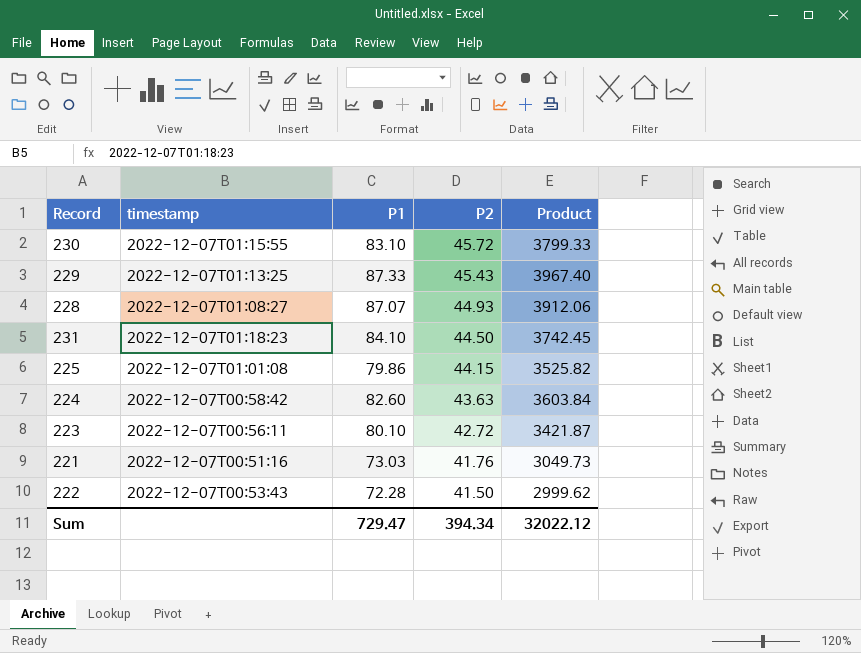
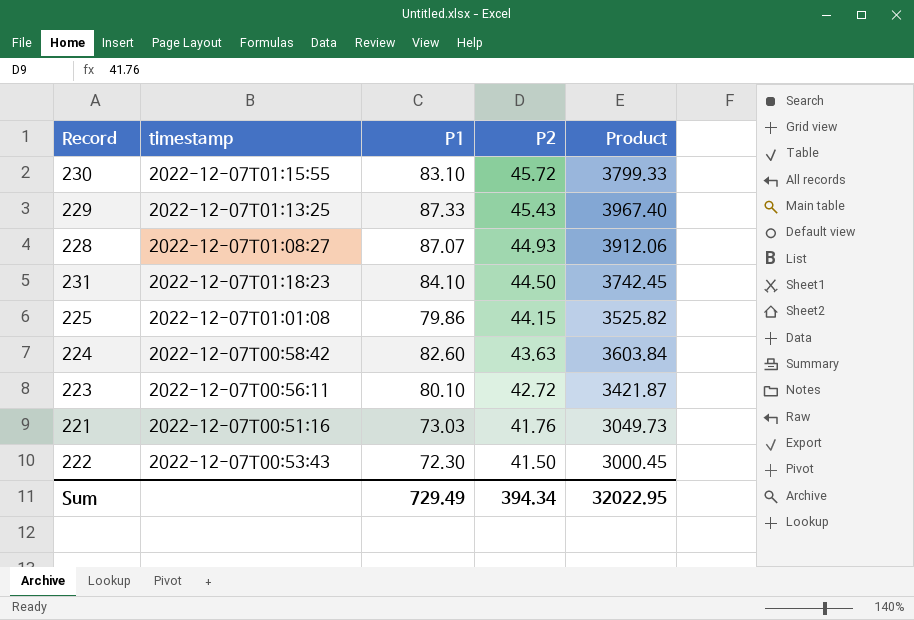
222 | P1: 72.28 -> 72.30
222 | Product: 2999.62 -> 3000.45
Sum | P1: 729.47 -> 729.49
Sum | Product: 32022.12 -> 32022.95

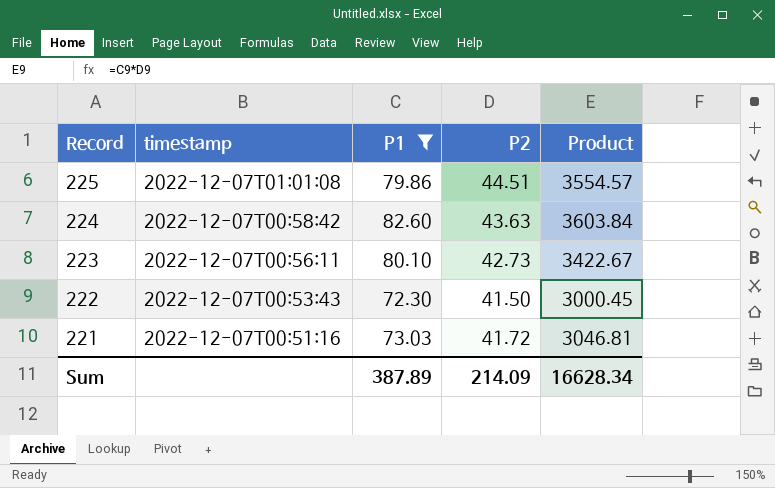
filter: none -> P1 <= 82.60
row order: P2 descending -> Record descending
225 | P2: 44.15 -> 44.51
225 | Product: 3525.82 -> 3554.57
223 | P2: 42.72 -> 42.73
223 | Product: 3421.87 -> 3422.67
221 | P2: 41.76 -> 41.72
221 | Product: 3049.73 -> 3046.81
Sum | P1: 729.49 -> 387.89
Sum | P2: 394.34 -> 214.09
Sum | Product: 32022.95 -> 16628.34

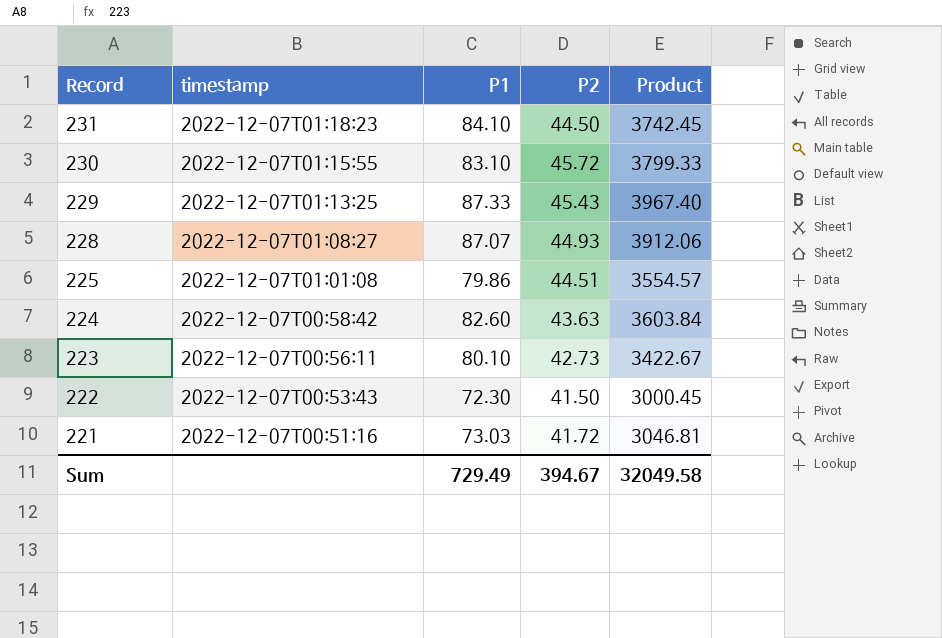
filter: P1 <= 82.60 -> none
Sum | P1: 387.89 -> 729.49
Sum | P2: 214.09 -> 394.67
Sum | Product: 16628.34 -> 32049.58

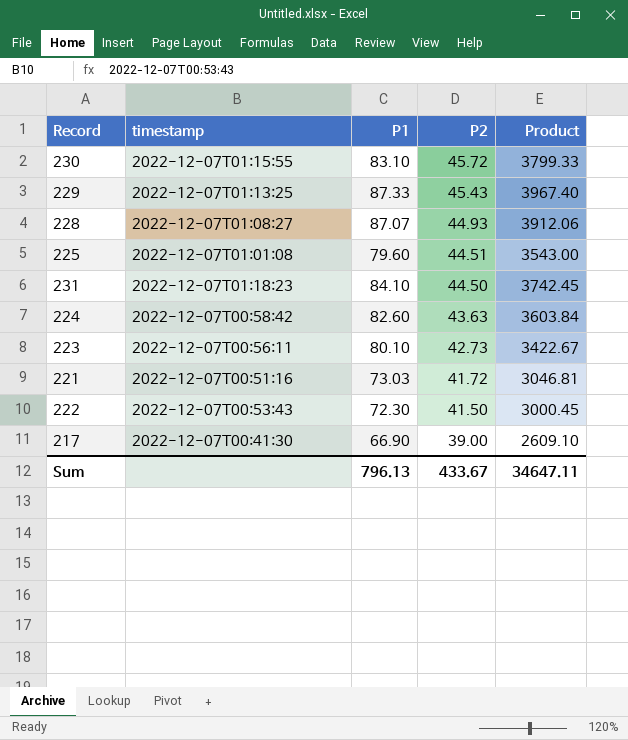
row order: Record descending -> P2 descending
225 | P1: 79.86 -> 79.60
225 | Product: 3554.57 -> 3543.00
row 217: none -> 2022-12-07T00:41:30 | 66.90 | 39.00 | 2609.10
Sum | P1: 729.49 -> 796.13
Sum | P2: 394.67 -> 433.67
Sum | Product: 32049.58 -> 34647.11

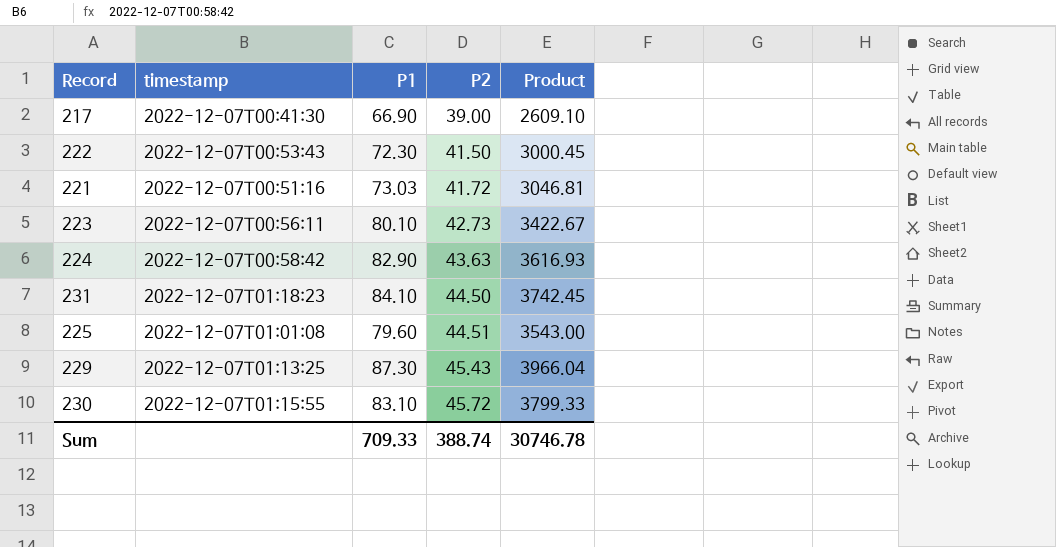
row order: P2 descending -> P2 ascending
row 228: 2022-12-07T01:08:27 | 87.07 | 44.93 | 3912.06 -> none
224 | P1: 82.60 -> 82.90
224 | Product: 3603.84 -> 3616.93
229 | P1: 87.33 -> 87.30
229 | Product: 3967.40 -> 3966.04
Sum | P1: 796.13 -> 709.33
Sum | P2: 433.67 -> 388.74
Sum | Product: 34647.11 -> 30746.78

